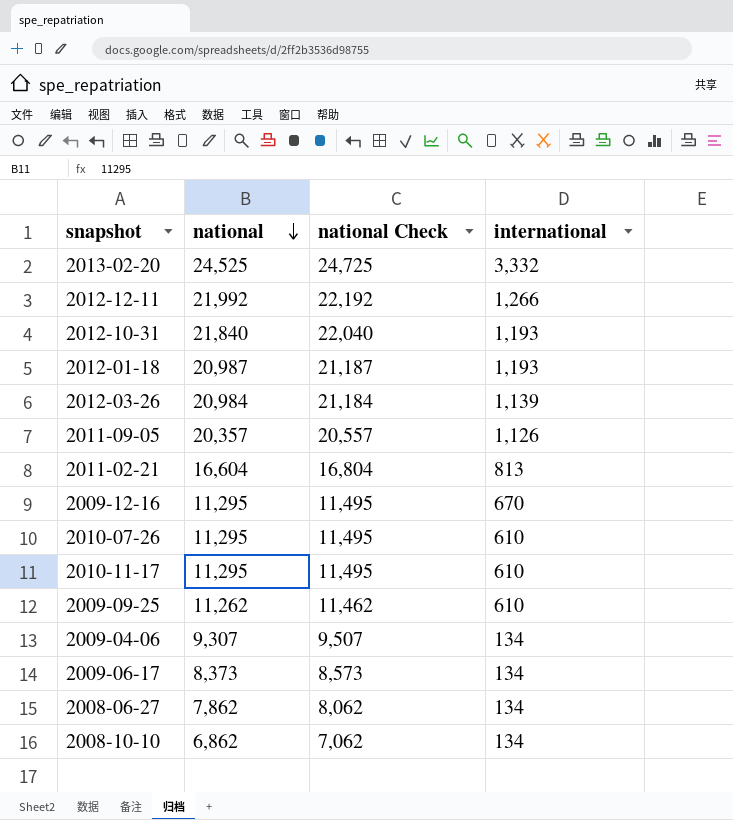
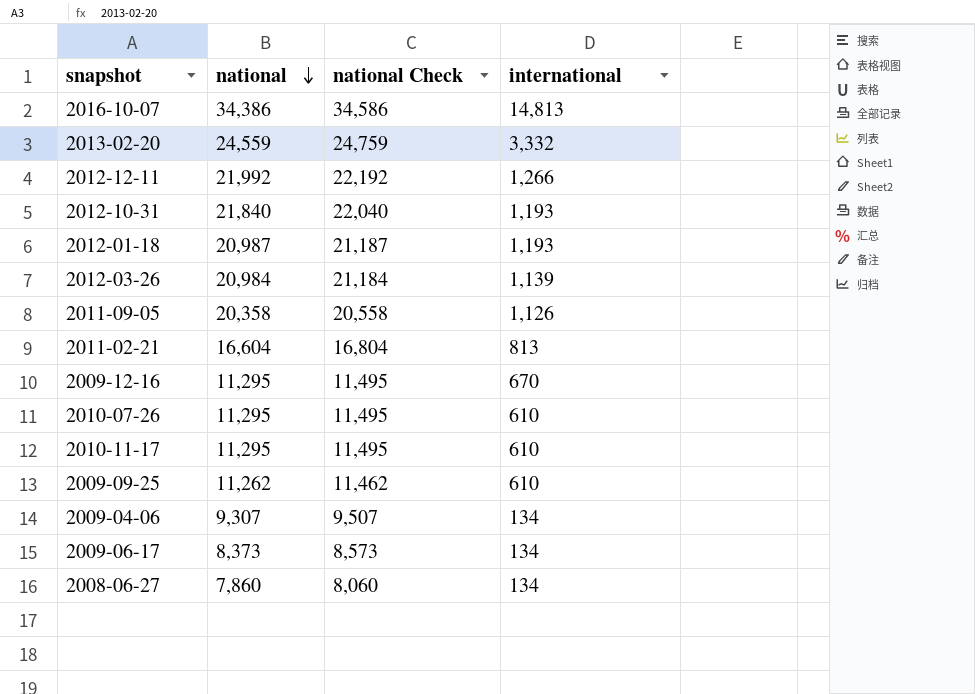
row 2008-10-10: 6,862 | 7,062 | 134 -> none
row 2016-10-07: none -> 34,386 | 34,586 | 14,813
2013-02-20 | national: 24,525 -> 24,559
2013-02-20 | national Check: 24,725 -> 24,759
2011-09-05 | national: 20,357 -> 20,358
2011-09-05 | national Check: 20,557 -> 20,558
2008-06-27 | national: 7,862 -> 7,860
2008-06-27 | national Check: 8,062 -> 8,060

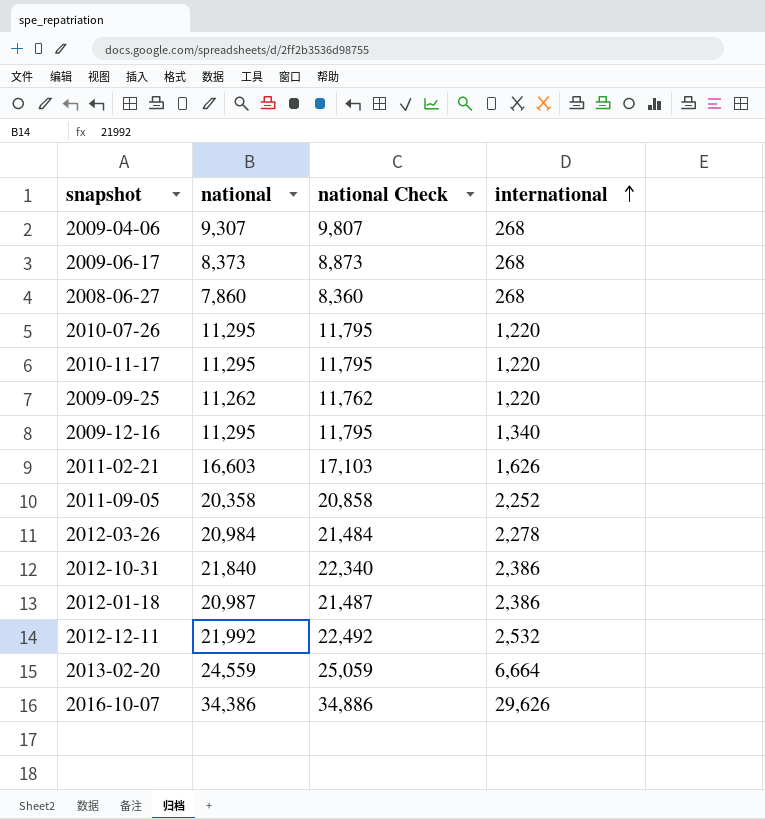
row order: national descending -> international ascending
column national Check | formula: [national] + 200 -> [national] + 500
2009-04-06 | international: 134 -> 268
2009-06-17 | international: 134 -> 268
2008-06-27 | international: 134 -> 268
2010-07-26 | international: 610 -> 1,220
2010-11-17 | international: 610 -> 1,220
2009-09-25 | international: 610 -> 1,220
2009-12-16 | international: 670 -> 1,340
2011-02-21 | national: 16,604 -> 16,603
2011-02-21 | international: 813 -> 1,626
2011-09-05 | international: 1,126 -> 2,252
2012-03-26 | international: 1,139 -> 2,278
2012-10-31 | international: 1,193 -> 2,386
2012-01-18 | international: 1,193 -> 2,386
2012-12-11 | international: 1,266 -> 2,532
2013-02-20 | international: 3,332 -> 6,664
2016-10-07 | international: 14,813 -> 29,626

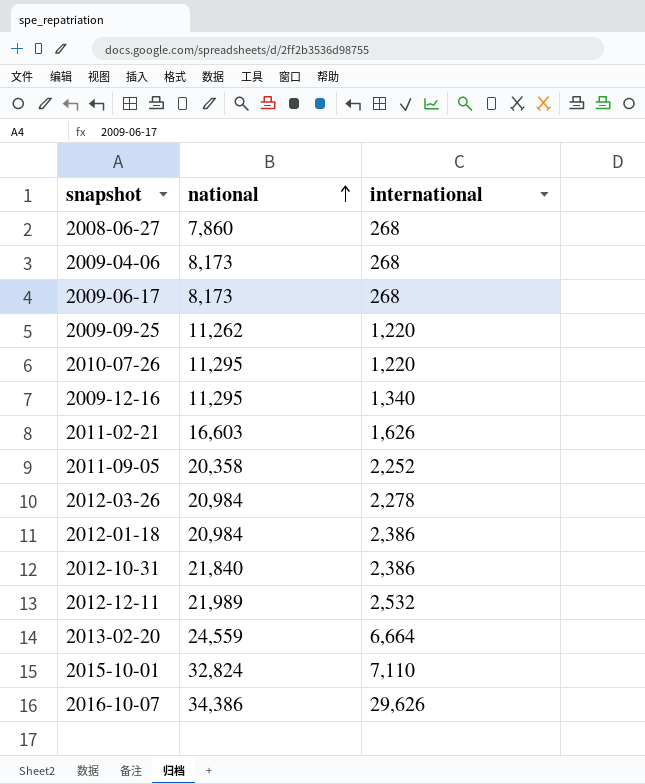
row order: international ascending -> national ascending
column national Check | formula: [national] + 500 -> none
row 2010-11-17: 11,295 | 11,795 | 1,220 -> none
2009-04-06 | national: 9,307 -> 8,173
2009-06-17 | national: 8,373 -> 8,173
2012-01-18 | national: 20,987 -> 20,984
2012-12-11 | national: 21,992 -> 21,989
row 2015-10-01: none -> 32,824 | 7,110

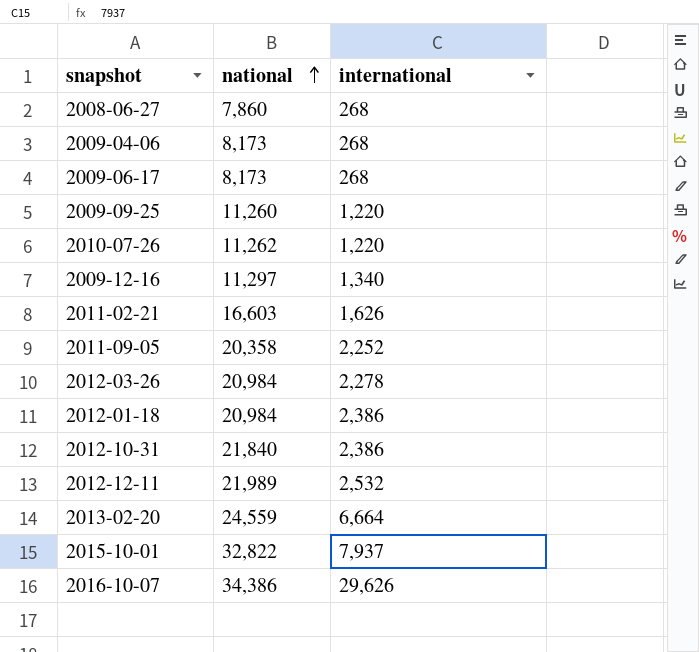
2009-09-25 | national: 11,262 -> 11,260
2010-07-26 | national: 11,295 -> 11,262
2009-12-16 | national: 11,295 -> 11,297
2015-10-01 | national: 32,824 -> 32,822
2015-10-01 | international: 7,110 -> 7,937

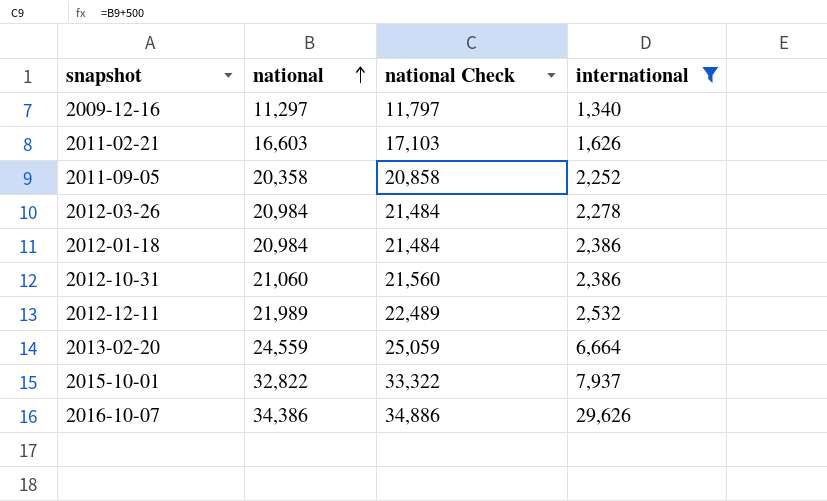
filter: none -> international >= 1,340
column national Check | formula: none -> [national] + 500
2012-10-31 | national: 21,840 -> 21,060

